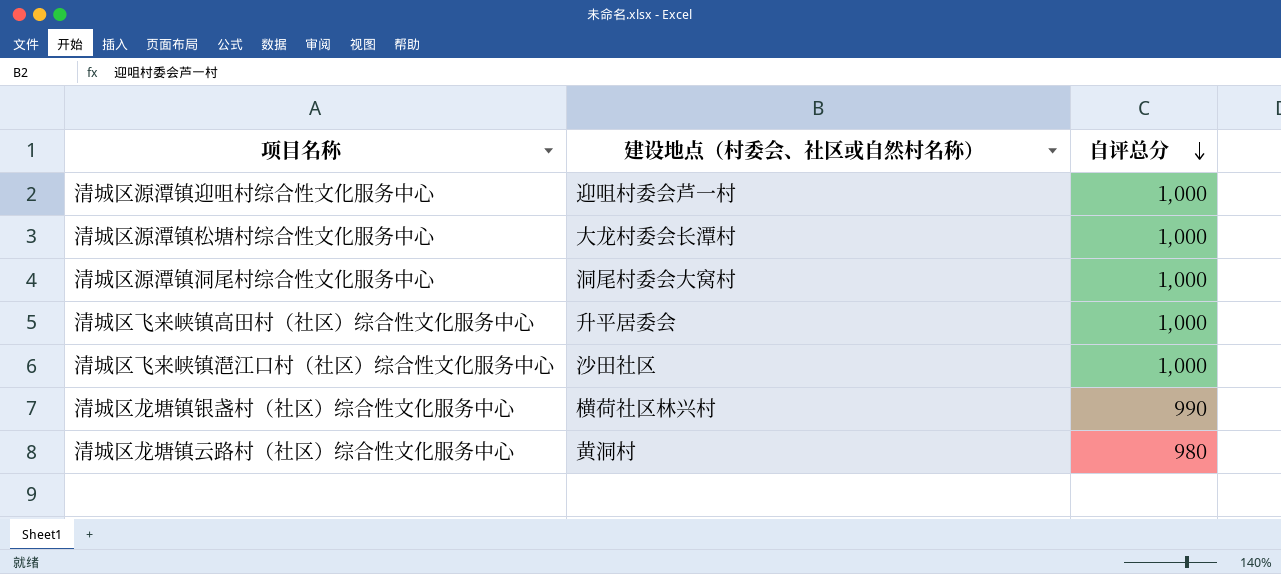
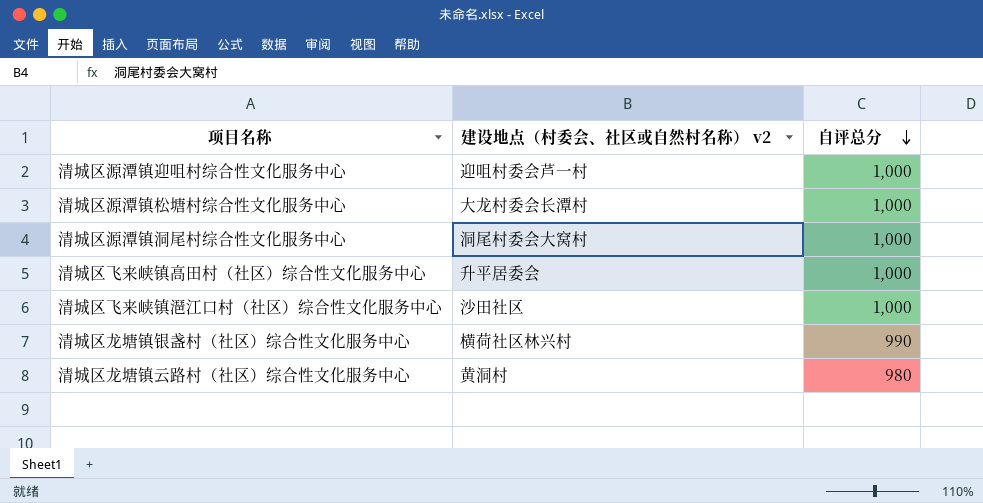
column name: 建设地点（村委会、社区或自然村名称） -> 建设地点（村委会、社区或自然村名称） v2

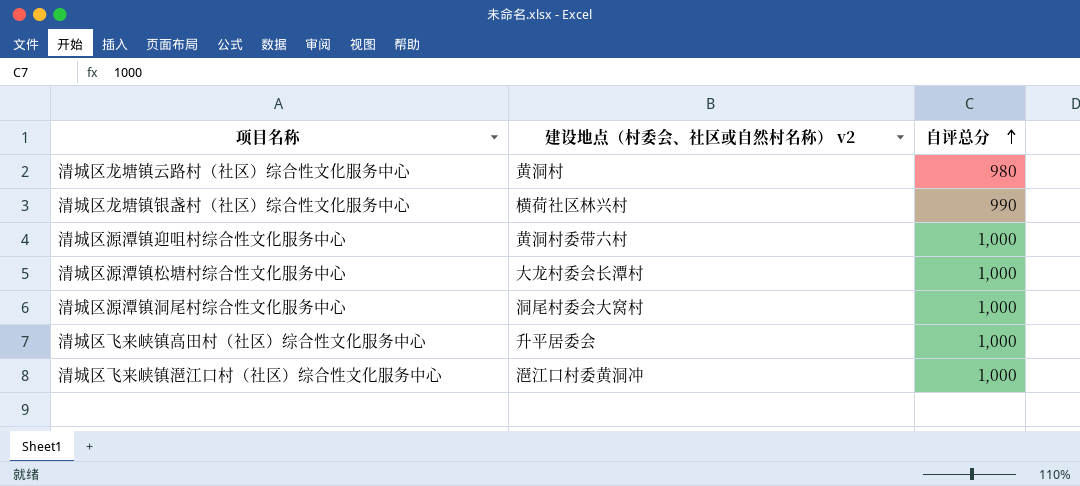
row order: 自评总分 descending -> 自评总分 ascending
清城区源潭镇迎咀村综合性文化服务中心 | 建设地点（村委会、社区或自然村名称） v2: 迎咀村委会芦一村 -> 黄洞村委带六村
清城区飞来峡镇潖江口村（社区）综合性文化服务中心 | 建设地点（村委会、社区或自然村名称） v2: 沙田社区 -> 潖江口村委黄洞冲

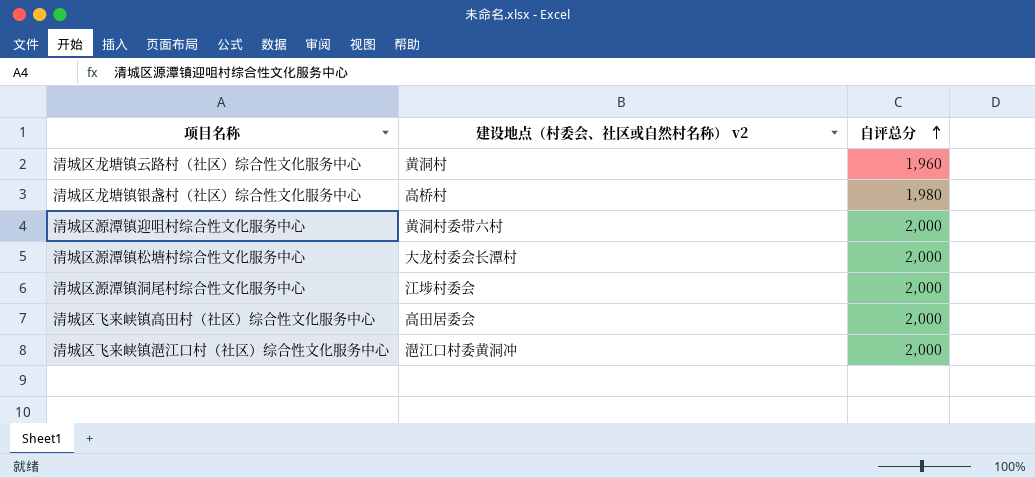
清城区龙塘镇云路村（社区）综合性文化服务中心 | 自评总分: 980 -> 1,960
清城区龙塘镇银盏村（社区）综合性文化服务中心 | 建设地点（村委会、社区或自然村名称） v2: 横荷社区林兴村 -> 高桥村
清城区龙塘镇银盏村（社区）综合性文化服务中心 | 自评总分: 990 -> 1,980
清城区源潭镇迎咀村综合性文化服务中心 | 自评总分: 1,000 -> 2,000
清城区源潭镇松塘村综合性文化服务中心 | 自评总分: 1,000 -> 2,000
清城区源潭镇洞尾村综合性文化服务中心 | 建设地点（村委会、社区或自然村名称） v2: 洞尾村委会大窝村 -> 江埗村委会
清城区源潭镇洞尾村综合性文化服务中心 | 自评总分: 1,000 -> 2,000
清城区飞来峡镇高田村（社区）综合性文化服务中心 | 建设地点（村委会、社区或自然村名称） v2: 升平居委会 -> 高田居委会
清城区飞来峡镇高田村（社区）综合性文化服务中心 | 自评总分: 1,000 -> 2,000
清城区飞来峡镇潖江口村（社区）综合性文化服务中心 | 自评总分: 1,000 -> 2,000

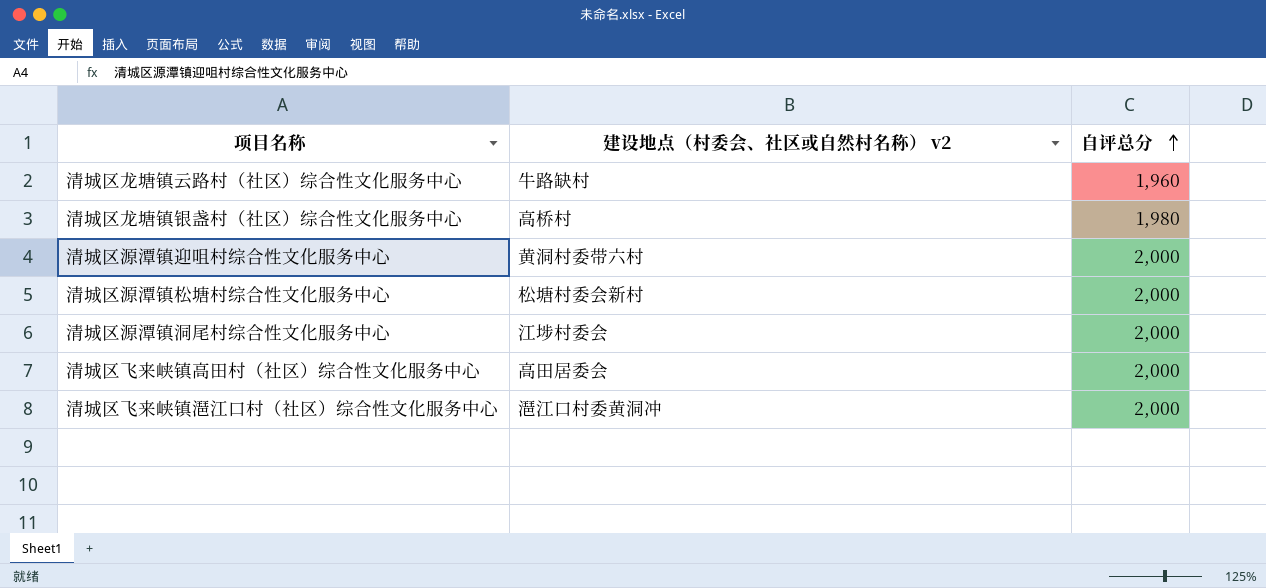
清城区龙塘镇云路村（社区）综合性文化服务中心 | 建设地点（村委会、社区或自然村名称） v2: 黄洞村 -> 牛路缺村
清城区源潭镇松塘村综合性文化服务中心 | 建设地点（村委会、社区或自然村名称） v2: 大龙村委会长潭村 -> 松塘村委会新村

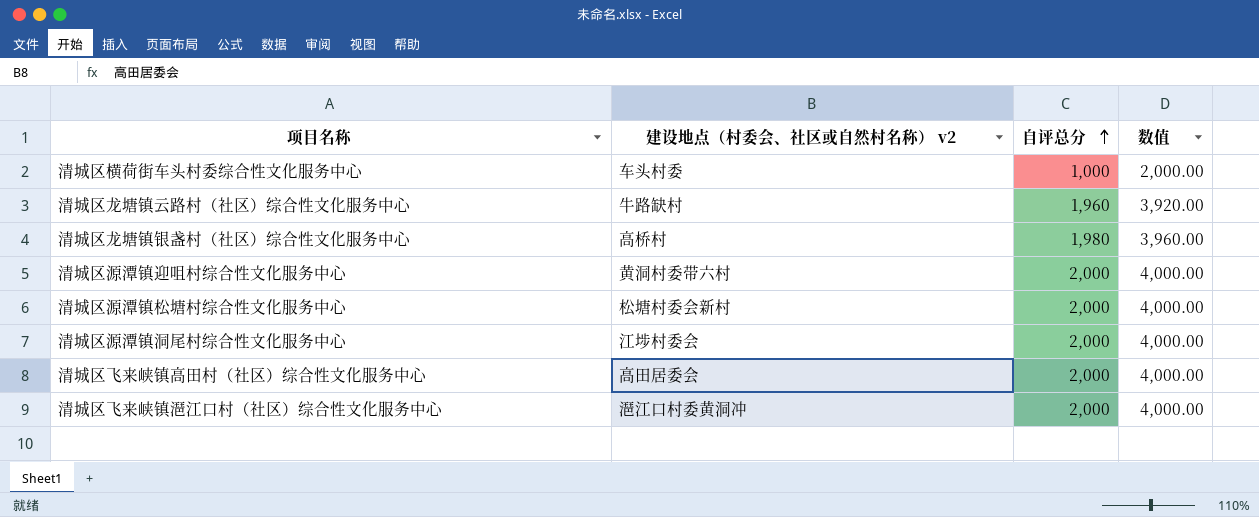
column 数值 | formula: none -> [自评总分] * 2
row 清城区横荷街车头村委综合性文化服务中心: none -> 车头村委 | 1,000 | 2,000.00

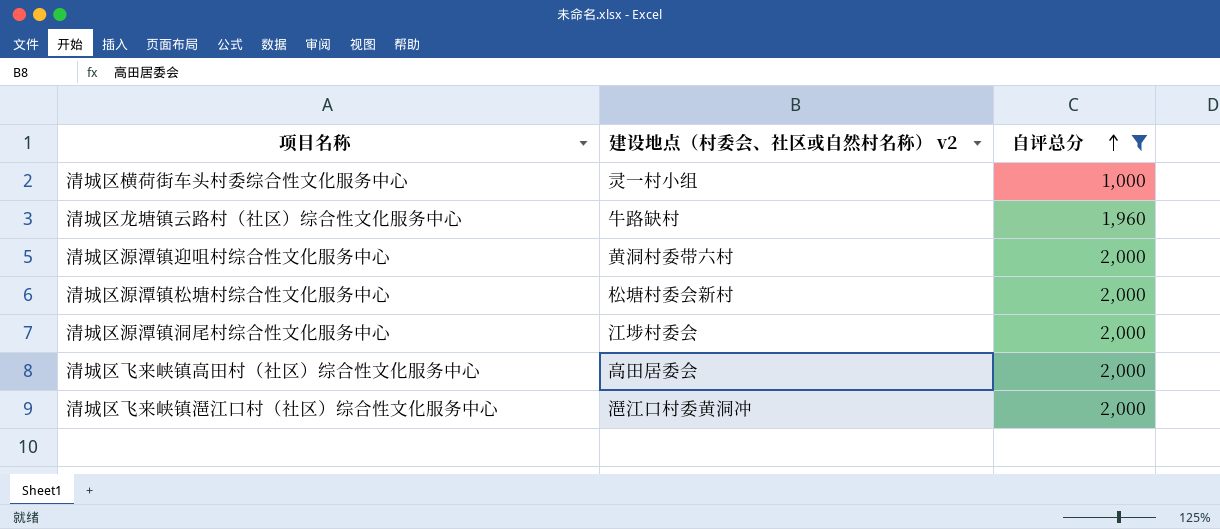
filter: none -> 自评总分 != 1,980
column 数值 | formula: [自评总分] * 2 -> none
清城区横荷街车头村委综合性文化服务中心 | 建设地点（村委会、社区或自然村名称） v2: 车头村委 -> 灵一村小组

